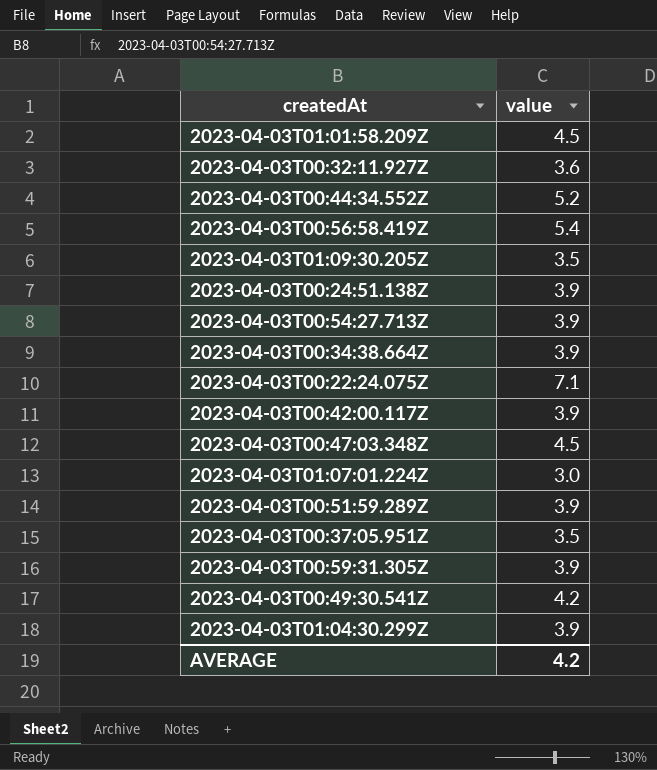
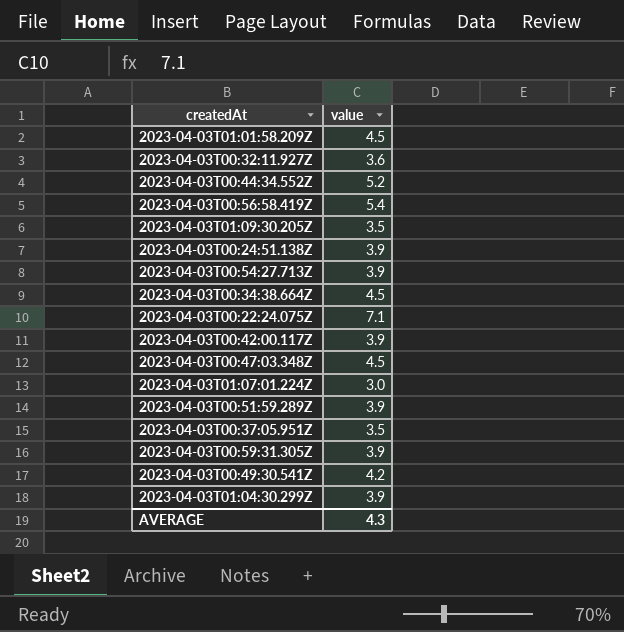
2023-04-03T00:34:38.664Z | value: 3.9 -> 4.5
AVERAGE | value: 4.2 -> 4.3

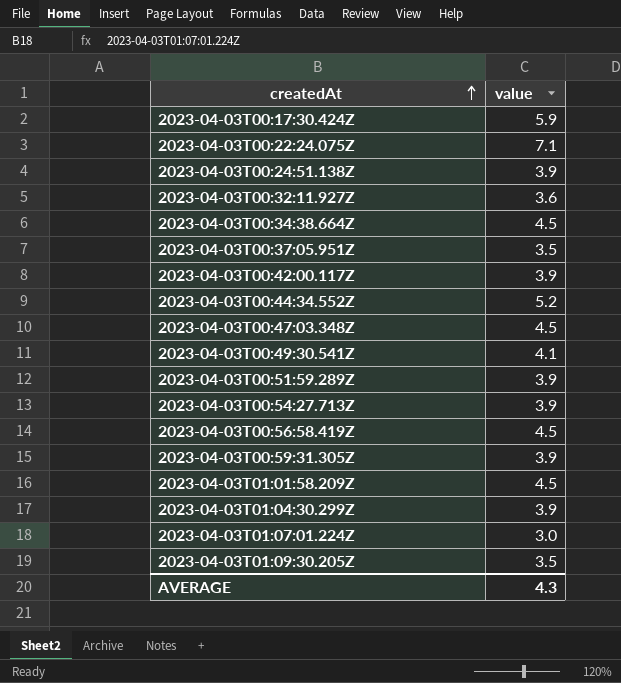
row order: none -> createdAt ascending
row 2023-04-03T00:17:30.424Z: none -> 5.9
2023-04-03T00:49:30.541Z | value: 4.2 -> 4.1
2023-04-03T00:56:58.419Z | value: 5.4 -> 4.5

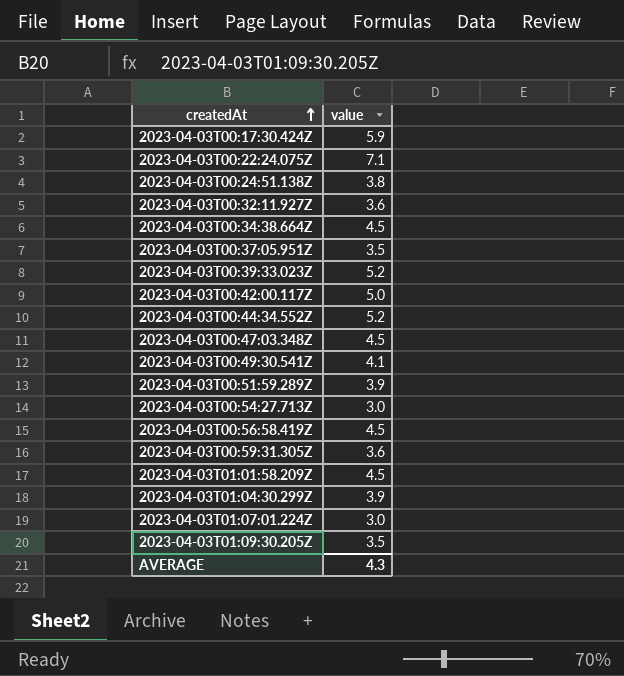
2023-04-03T00:24:51.138Z | value: 3.9 -> 3.8
row 2023-04-03T00:39:33.023Z: none -> 5.2
2023-04-03T00:42:00.117Z | value: 3.9 -> 5.0
2023-04-03T00:54:27.713Z | value: 3.9 -> 3.0
2023-04-03T00:59:31.305Z | value: 3.9 -> 3.6

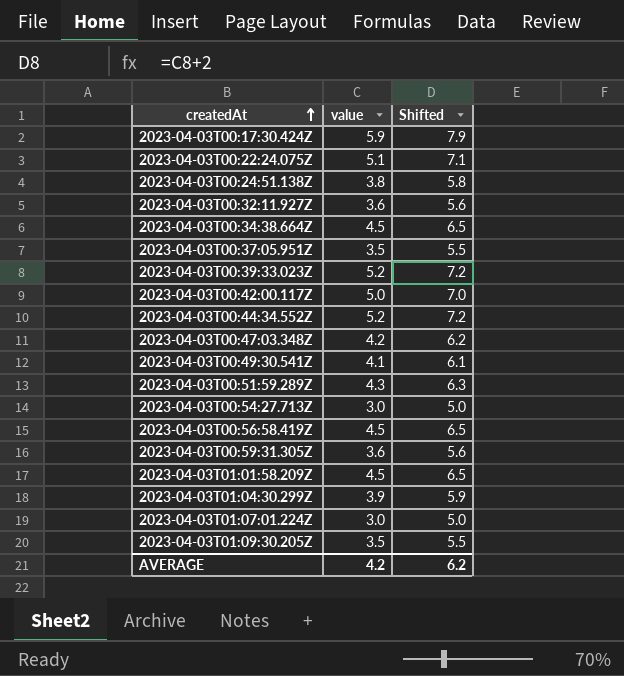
column Shifted | formula: none -> [value] + 2
2023-04-03T00:22:24.075Z | value: 7.1 -> 5.1
2023-04-03T00:47:03.348Z | value: 4.5 -> 4.2
2023-04-03T00:51:59.289Z | value: 3.9 -> 4.3
AVERAGE | value: 4.3 -> 4.2

